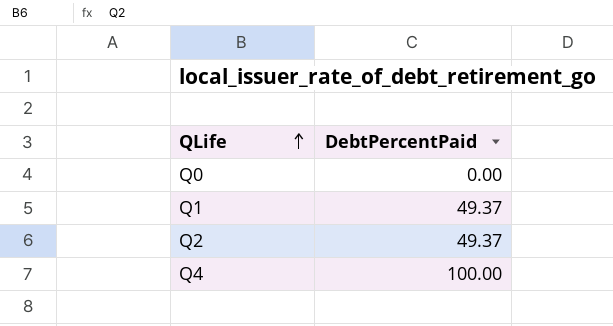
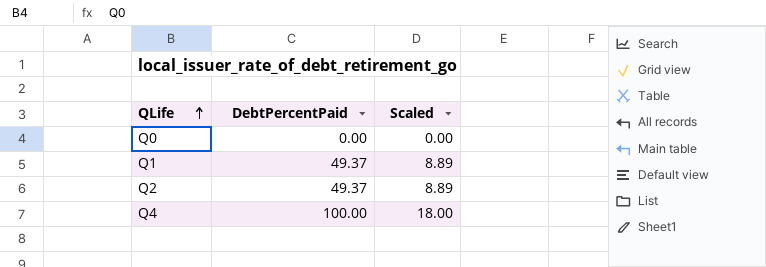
column Scaled | formula: none -> [DebtPercentPaid] * 0.18

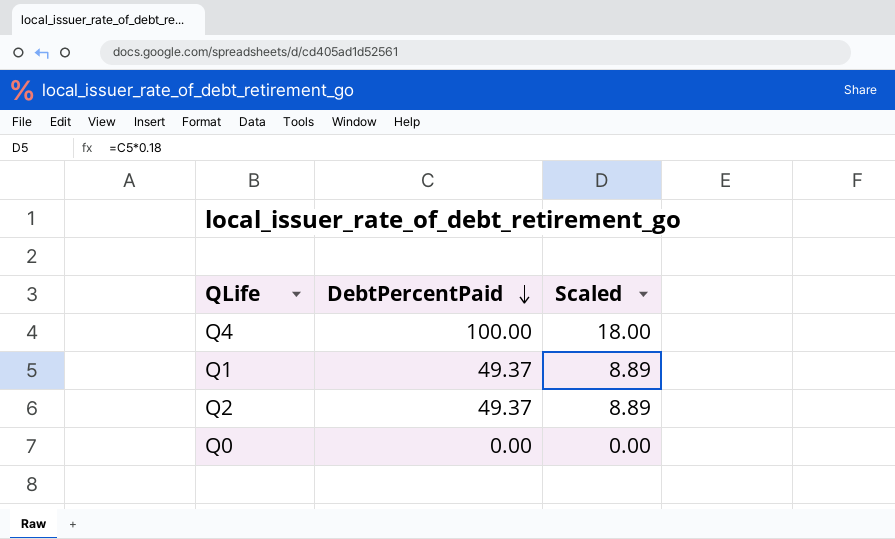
row order: QLife ascending -> DebtPercentPaid descending

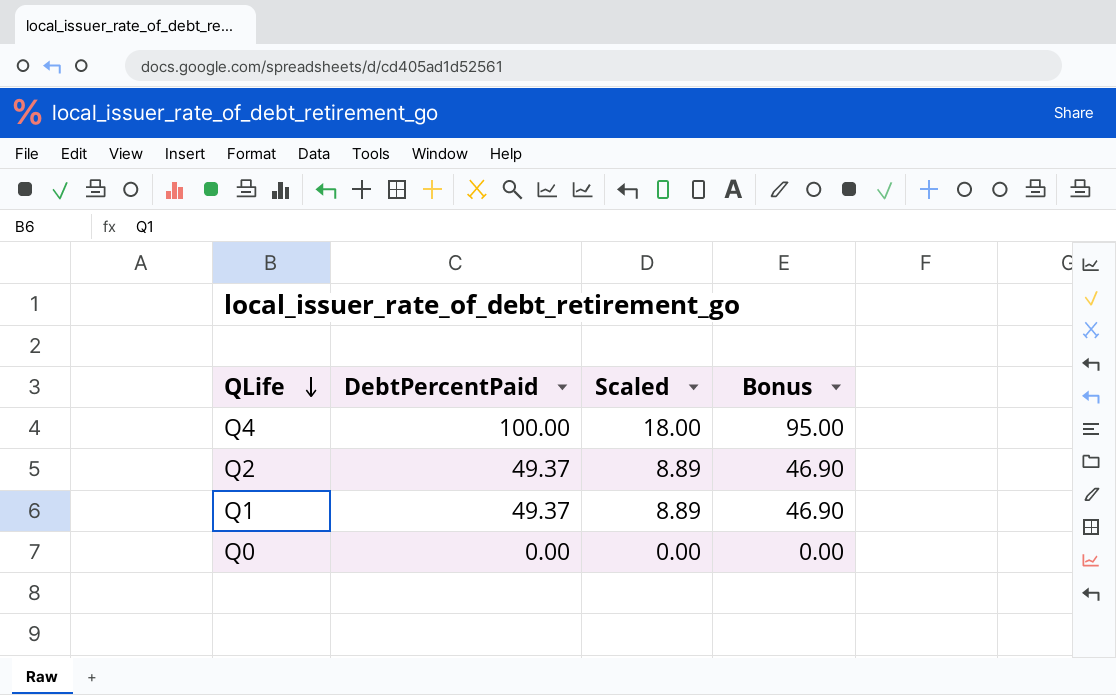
row order: DebtPercentPaid descending -> QLife descending
column Bonus | formula: none -> [DebtPercentPaid] * 0.95

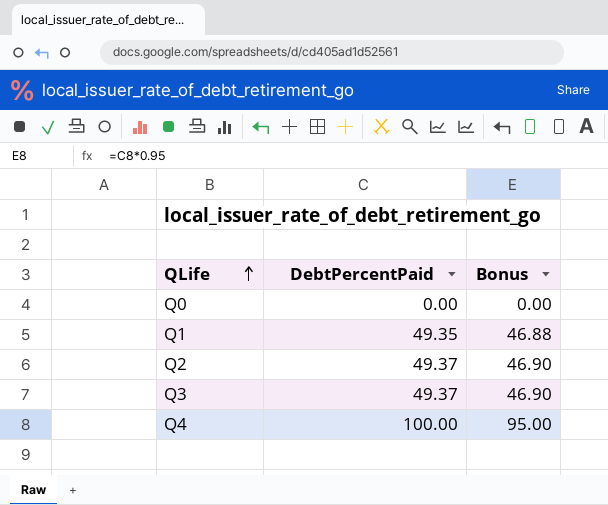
row order: QLife descending -> QLife ascending
column Scaled | formula: [DebtPercentPaid] * 0.18 -> none
Q1 | DebtPercentPaid: 49.37 -> 49.35
Q1 | Bonus: 46.90 -> 46.88
row Q3: none -> 49.37 | 46.90

